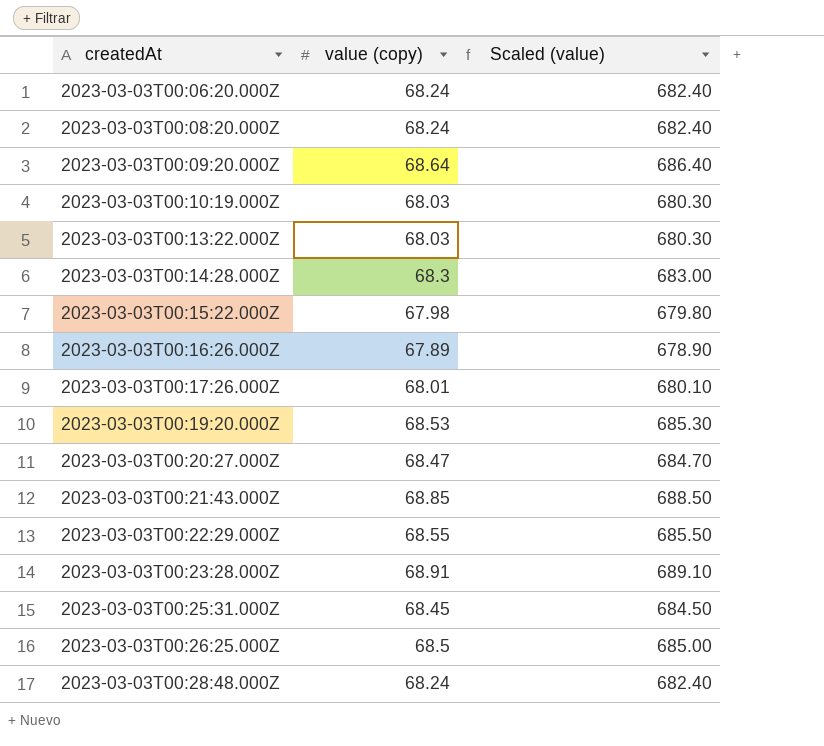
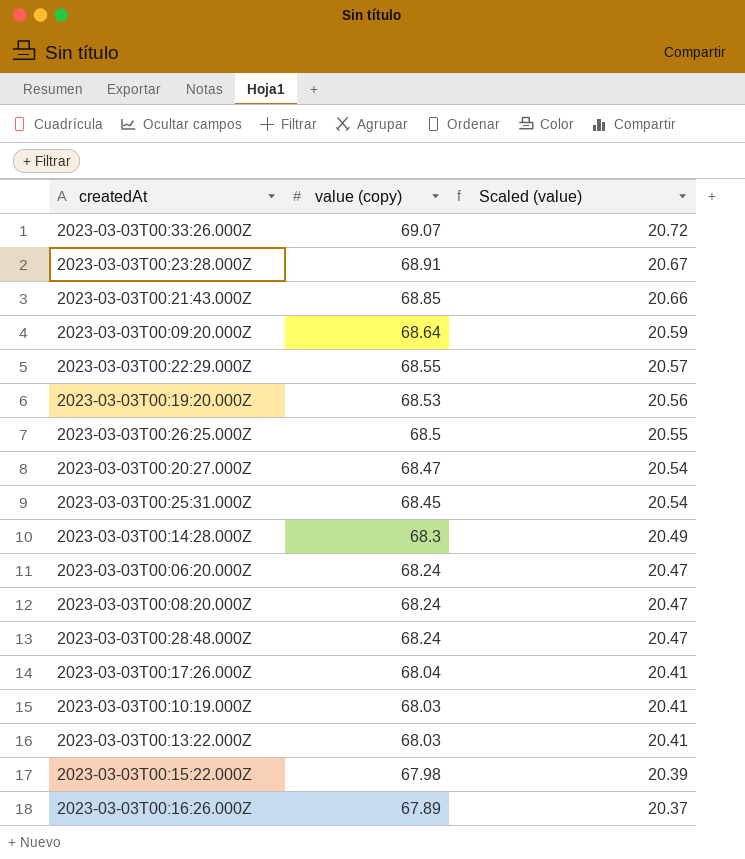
row order: createdAt ascending -> value (copy) descending
column Scaled (value) | formula: [value (copy)] * 10 -> [value (copy)] * 0.3
row 2023-03-03T00:33:26.000Z: none -> 69.07 | 20.72
2023-03-03T00:17:26.000Z | value (copy): 68.01 -> 68.04

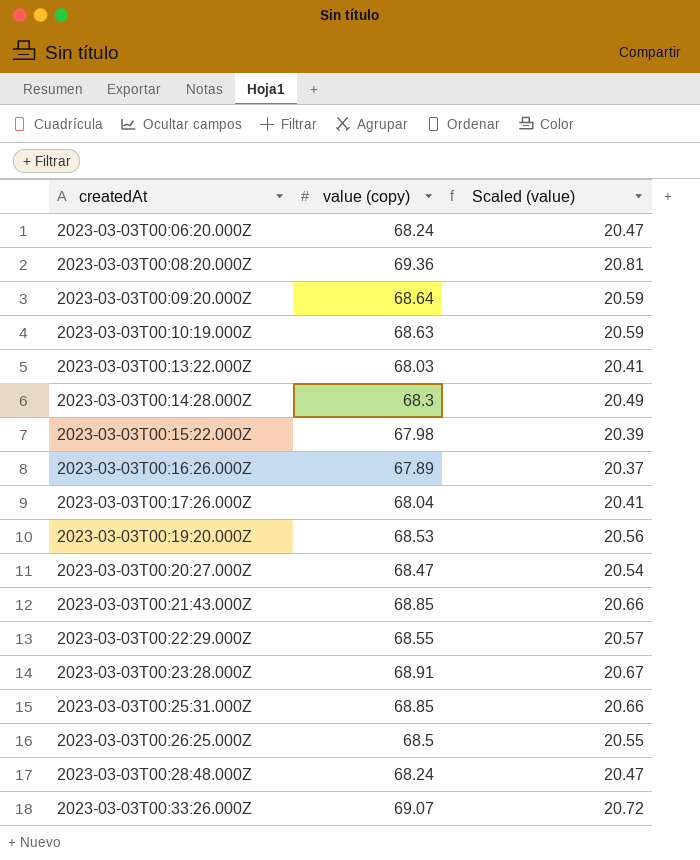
row order: value (copy) descending -> createdAt ascending
2023-03-03T00:08:20.000Z | value (copy): 68.24 -> 69.36
2023-03-03T00:08:20.000Z | Scaled (value): 20.47 -> 20.81
2023-03-03T00:10:19.000Z | value (copy): 68.03 -> 68.63
2023-03-03T00:10:19.000Z | Scaled (value): 20.41 -> 20.59
2023-03-03T00:25:31.000Z | value (copy): 68.45 -> 68.85
2023-03-03T00:25:31.000Z | Scaled (value): 20.54 -> 20.66

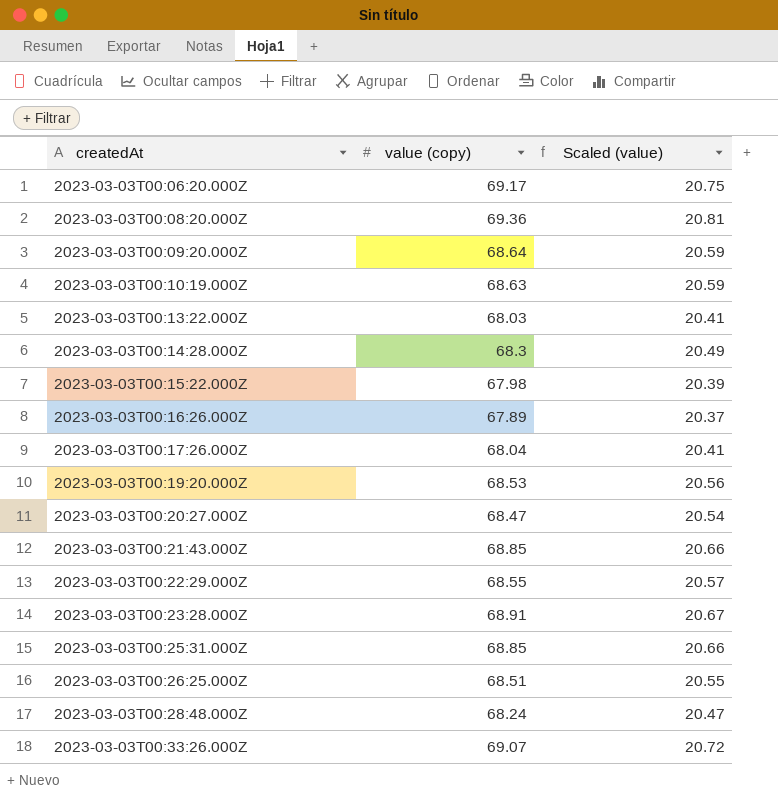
2023-03-03T00:06:20.000Z | value (copy): 68.24 -> 69.17
2023-03-03T00:06:20.000Z | Scaled (value): 20.47 -> 20.75
2023-03-03T00:26:25.000Z | value (copy): 68.5 -> 68.51

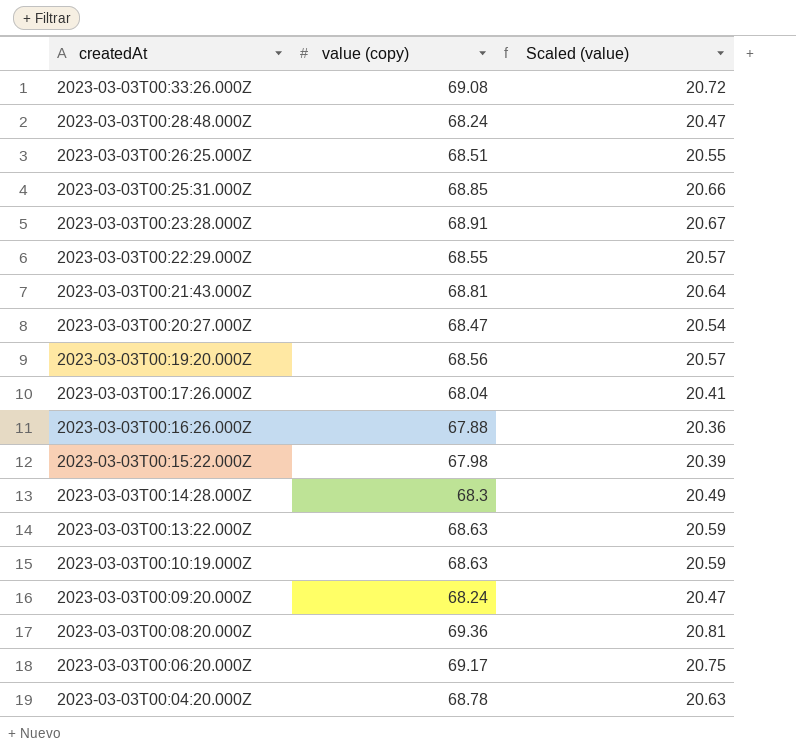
row order: createdAt ascending -> createdAt descending
2023-03-03T00:33:26.000Z | value (copy): 69.07 -> 69.08
2023-03-03T00:21:43.000Z | value (copy): 68.85 -> 68.81
2023-03-03T00:21:43.000Z | Scaled (value): 20.66 -> 20.64
2023-03-03T00:19:20.000Z | value (copy): 68.53 -> 68.56
2023-03-03T00:19:20.000Z | Scaled (value): 20.56 -> 20.57
2023-03-03T00:16:26.000Z | value (copy): 67.89 -> 67.88
2023-03-03T00:16:26.000Z | Scaled (value): 20.37 -> 20.36
2023-03-03T00:13:22.000Z | value (copy): 68.03 -> 68.63
2023-03-03T00:13:22.000Z | Scaled (value): 20.41 -> 20.59
2023-03-03T00:09:20.000Z | value (copy): 68.64 -> 68.24
2023-03-03T00:09:20.000Z | Scaled (value): 20.59 -> 20.47
row 2023-03-03T00:04:20.000Z: none -> 68.78 | 20.63

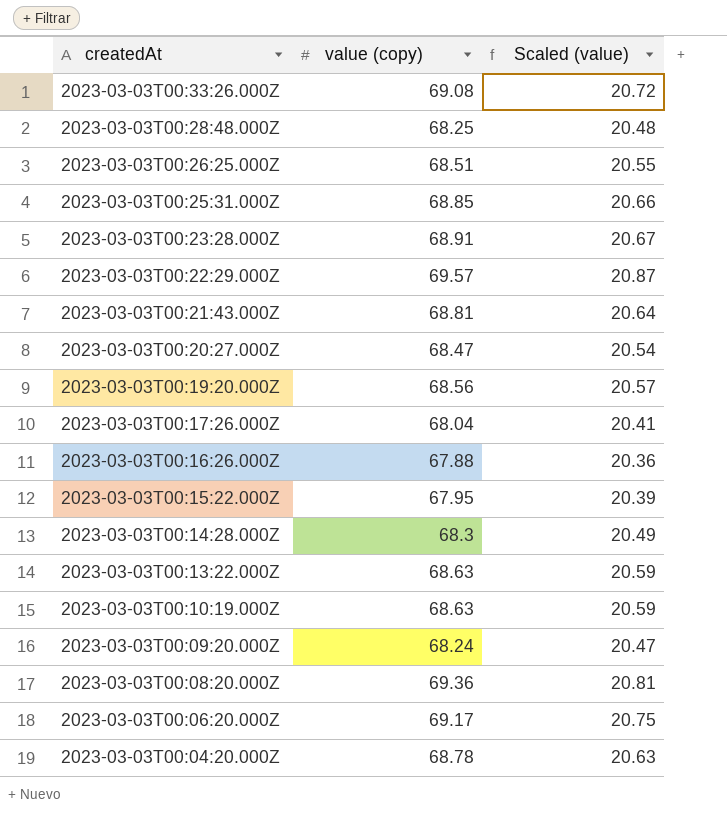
2023-03-03T00:28:48.000Z | value (copy): 68.24 -> 68.25
2023-03-03T00:28:48.000Z | Scaled (value): 20.47 -> 20.48
2023-03-03T00:22:29.000Z | value (copy): 68.55 -> 69.57
2023-03-03T00:22:29.000Z | Scaled (value): 20.57 -> 20.87
2023-03-03T00:15:22.000Z | value (copy): 67.98 -> 67.95

